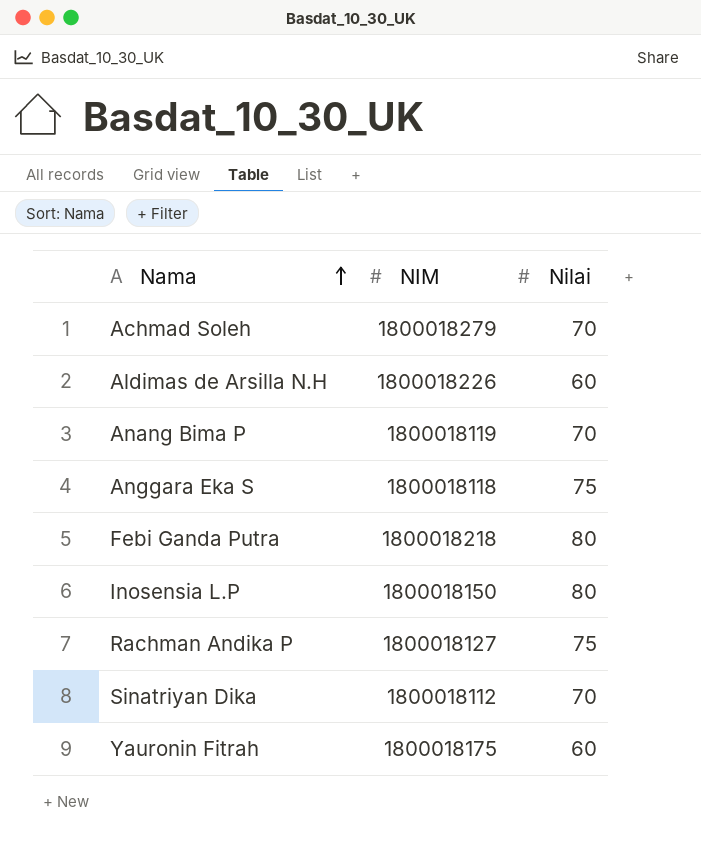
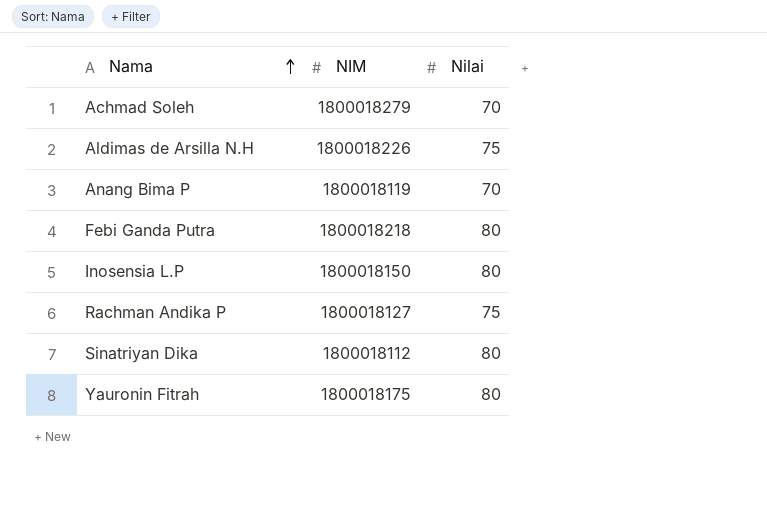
row Anggara Eka S: 1800018118 | 75 -> none
Aldimas de Arsilla N.H | Nilai: 60 -> 75
Sinatriyan Dika | Nilai: 70 -> 80
Yauronin Fitrah | Nilai: 60 -> 80

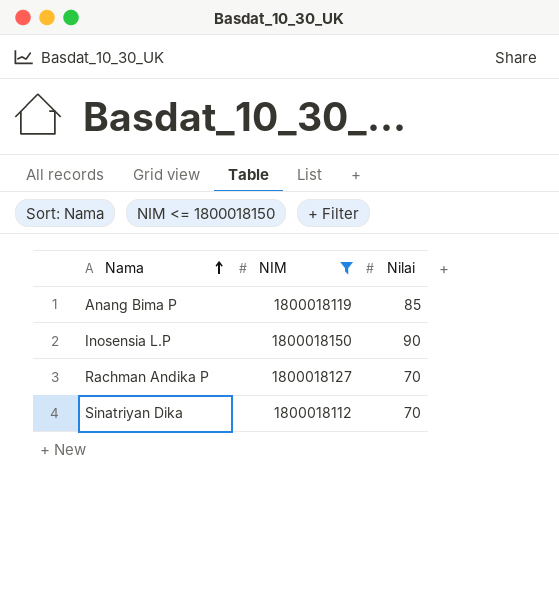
filter: none -> NIM <= 1800018150
Anang Bima P | Nilai: 70 -> 85
Inosensia L.P | Nilai: 80 -> 90
Rachman Andika P | Nilai: 75 -> 70
Sinatriyan Dika | Nilai: 80 -> 70

